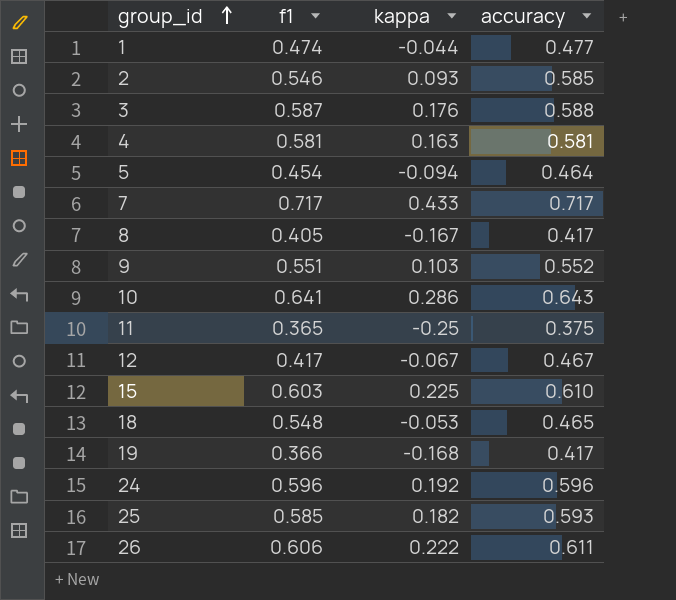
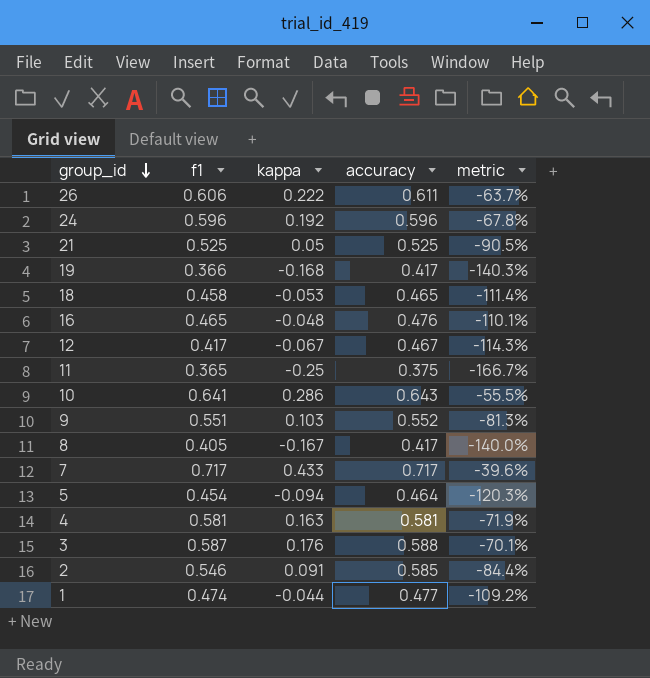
row order: group_id ascending -> group_id descending
column metric | formula: none -> ([kappa] - [accuracy]) / [accuracy]
row 15: 0.603 | 0.225 | 0.610 -> none
row 25: 0.585 | 0.182 | 0.593 -> none
row 21: none -> 0.525 | 0.05 | 0.525 | -90.5%
18 | f1: 0.548 -> 0.458
row 16: none -> 0.465 | -0.048 | 0.476 | -110.1%
2 | kappa: 0.093 -> 0.091

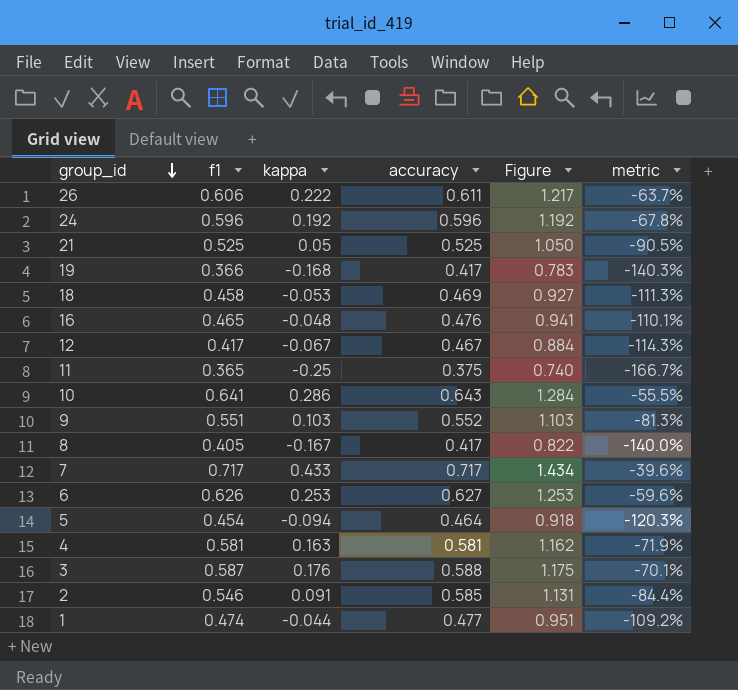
column Figure | formula: none -> [f1] + [accuracy]
18 | accuracy: 0.465 -> 0.469
18 | metric: -111.4% -> -111.3%
row 6: none -> 0.626 | 0.253 | 0.627 | 1.253 | -59.6%

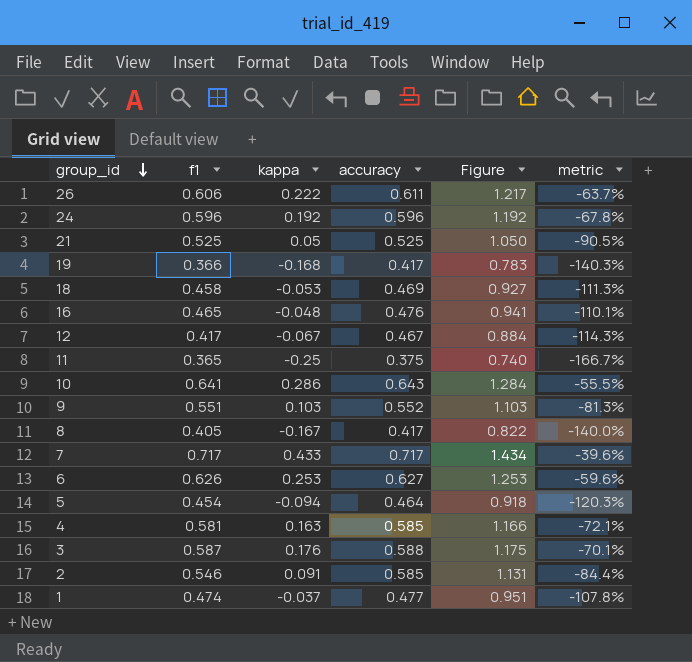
4 | accuracy: 0.581 -> 0.585
4 | Figure: 1.162 -> 1.166
4 | metric: -71.9% -> -72.1%
1 | kappa: -0.044 -> -0.037
1 | metric: -109.2% -> -107.8%

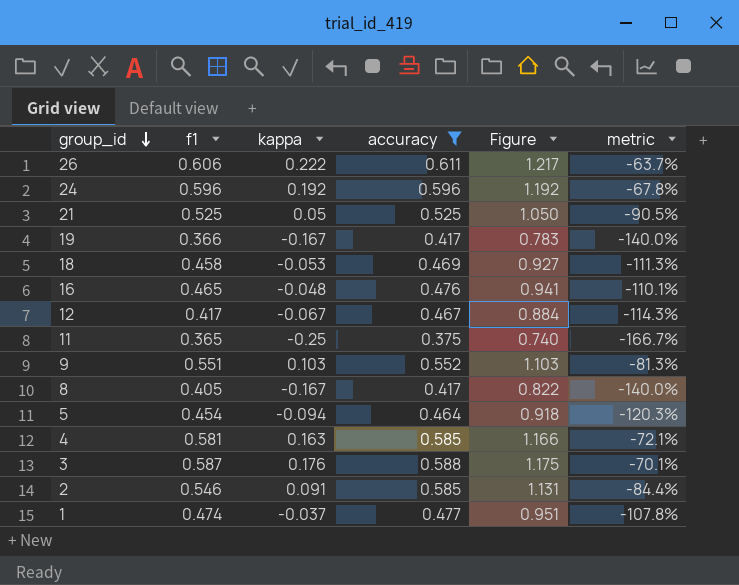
filter: none -> accuracy <= 0.611
19 | kappa: -0.168 -> -0.167
19 | metric: -140.3% -> -140.0%

